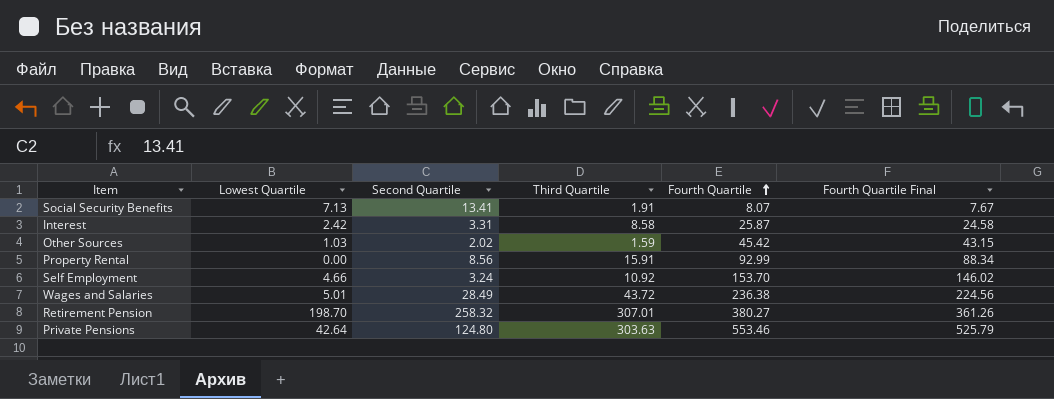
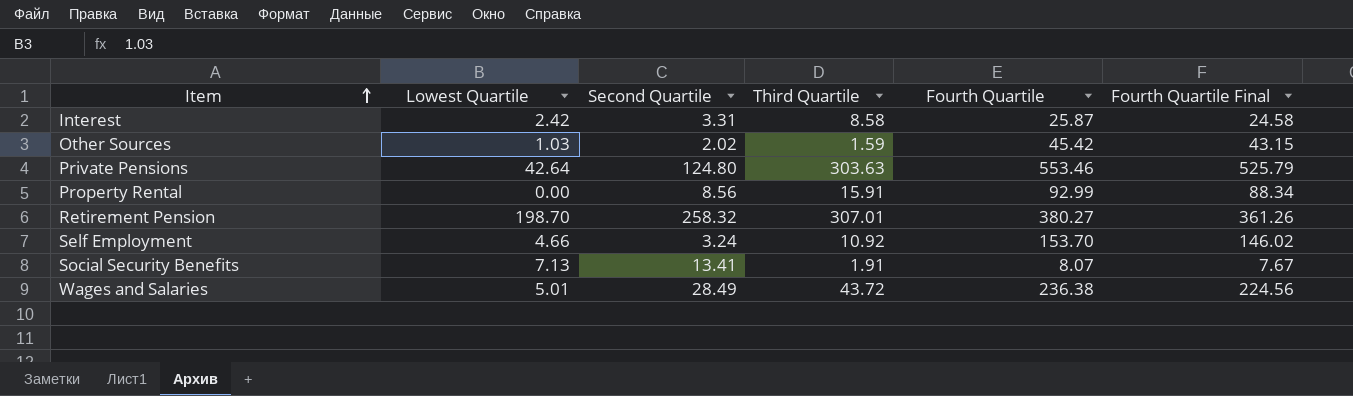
row order: Fourth Quartile ascending -> Item ascending

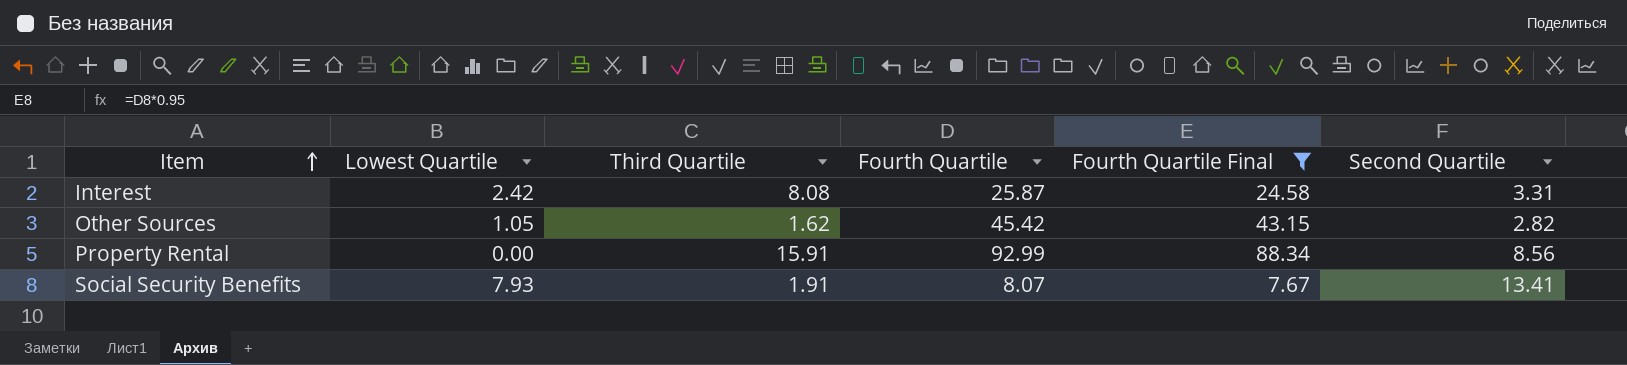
filter: none -> Fourth Quartile Final <= 88.34
column Second Quartile | position: 3 -> 6
Interest | Third Quartile: 8.58 -> 8.08
Other Sources | Lowest Quartile: 1.03 -> 1.05
Other Sources | Third Quartile: 1.59 -> 1.62
Other Sources | Second Quartile: 2.02 -> 2.82
Social Security Benefits | Lowest Quartile: 7.13 -> 7.93

